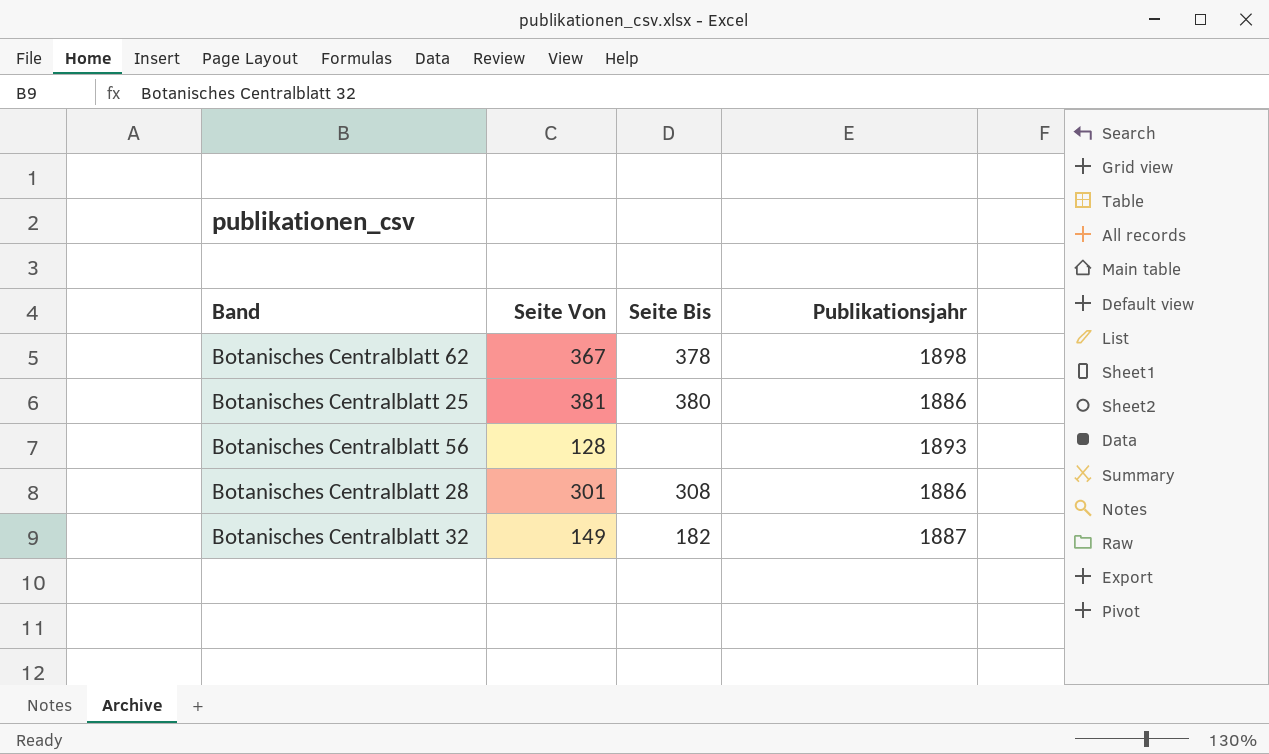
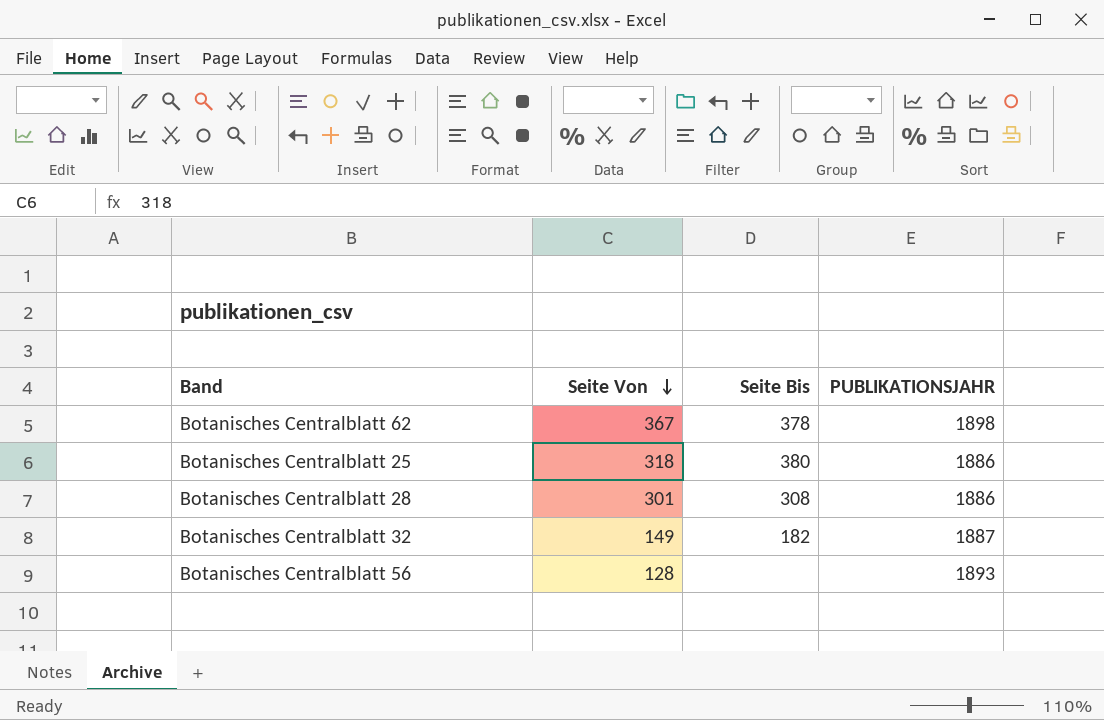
row order: none -> Seite Von descending
column name: Publikationsjahr -> PUBLIKATIONSJAHR
Botanisches Centralblatt 25 | Seite Von: 381 -> 318

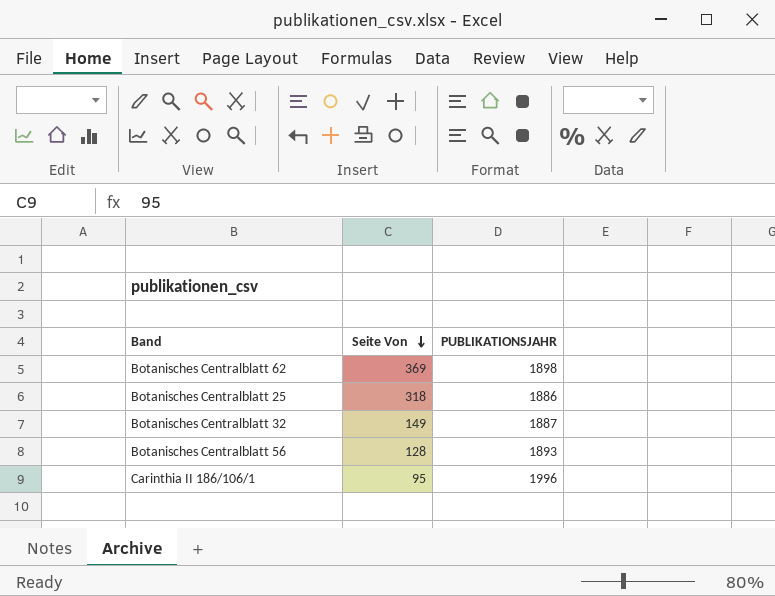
column Seite Bis | position: 3 -> none
row Botanisches Centralblatt 28: 301 | 308 | 1886 -> none
Botanisches Centralblatt 62 | Seite Von: 367 -> 369
row Carinthia II 186/106/1: none -> 95 | 1996

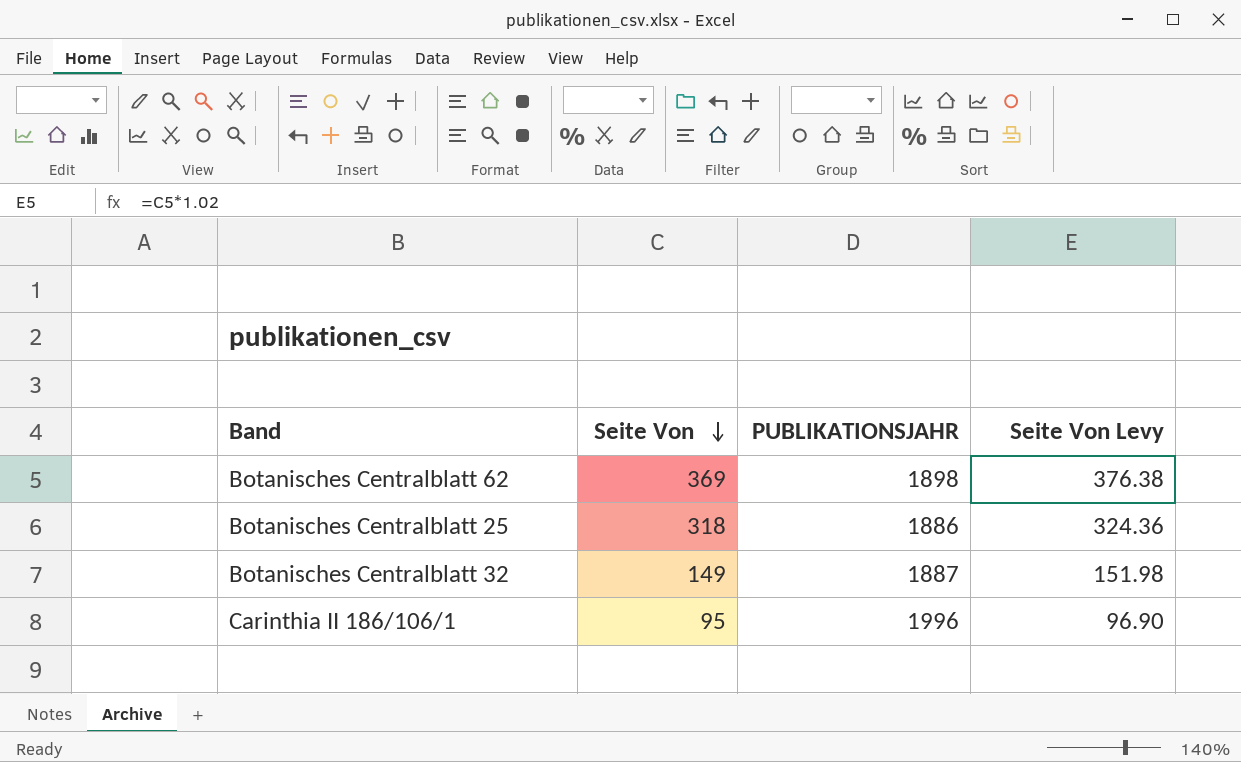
column Seite Von Levy | formula: none -> [Seite Von] * 1.02
row Botanisches Centralblatt 56: 128 | 1893 -> none

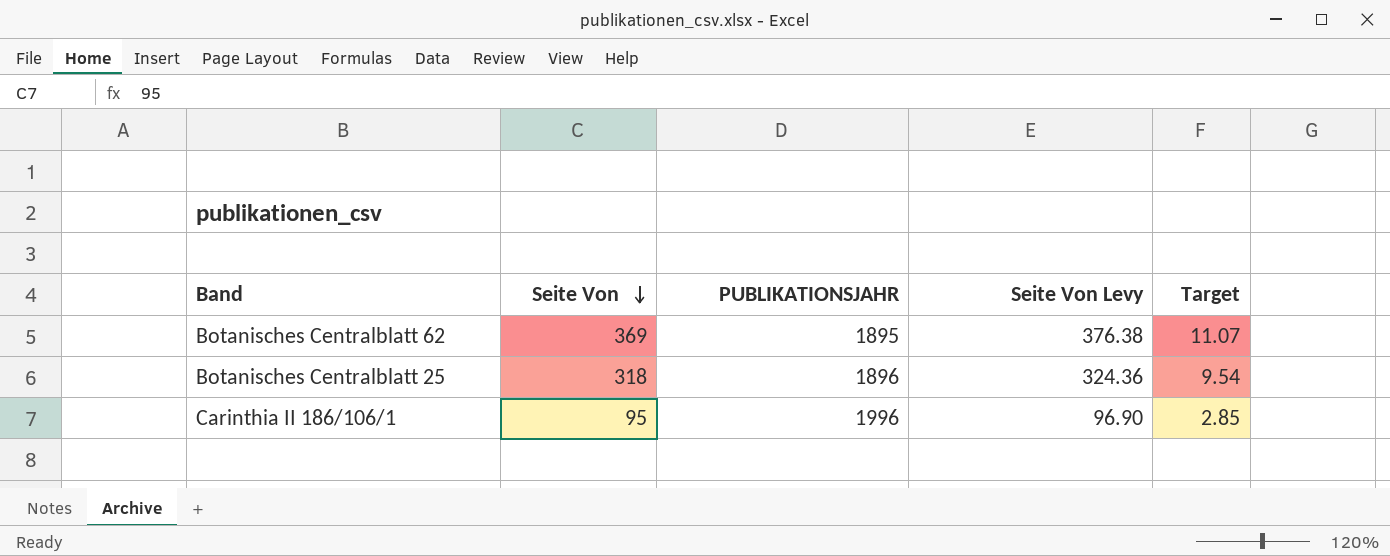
column Target | formula: none -> [Seite Von] * 0.03
row Botanisches Centralblatt 32: 149 | 1887 | 151.98 -> none
Botanisches Centralblatt 62 | PUBLIKATIONSJAHR: 1898 -> 1895
Botanisches Centralblatt 25 | PUBLIKATIONSJAHR: 1886 -> 1896

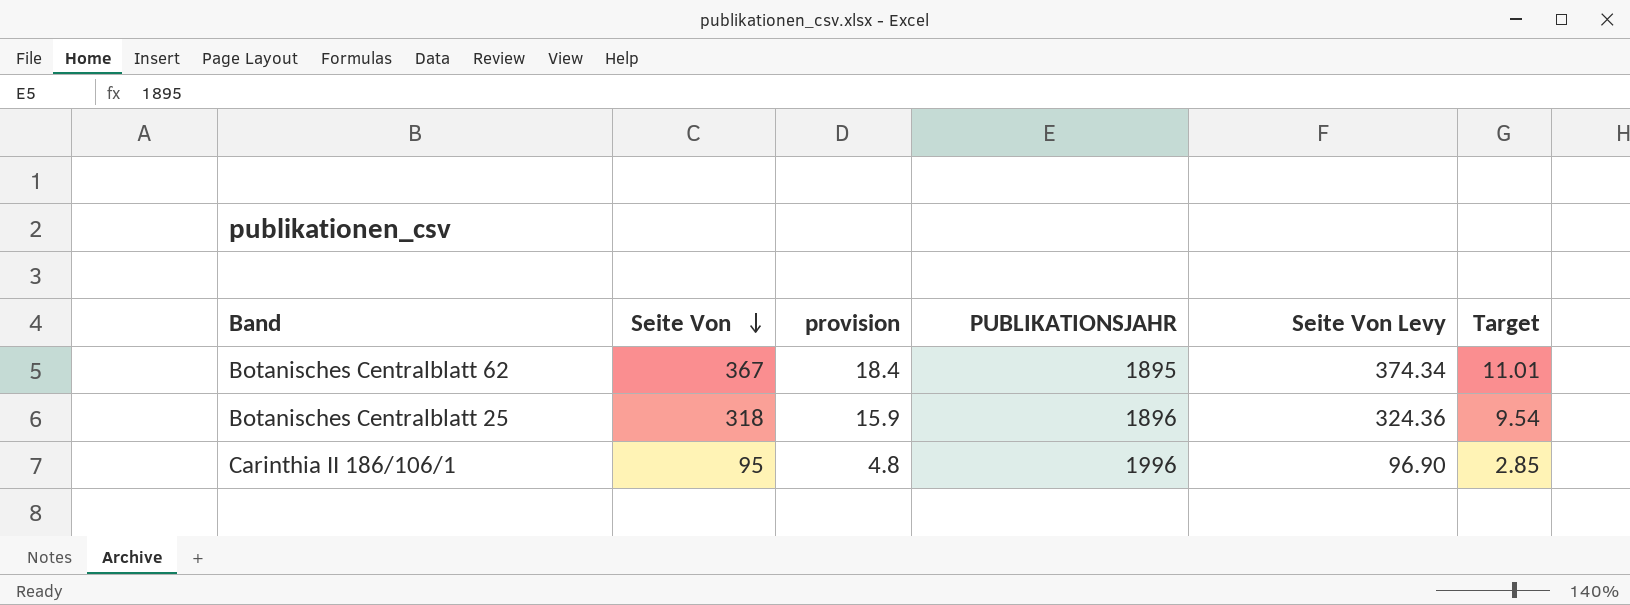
column provision | formula: none -> [Seite Von] * 0.05
Botanisches Centralblatt 62 | Seite Von: 369 -> 367
Botanisches Centralblatt 62 | Seite Von Levy: 376.38 -> 374.34
Botanisches Centralblatt 62 | Target: 11.07 -> 11.01

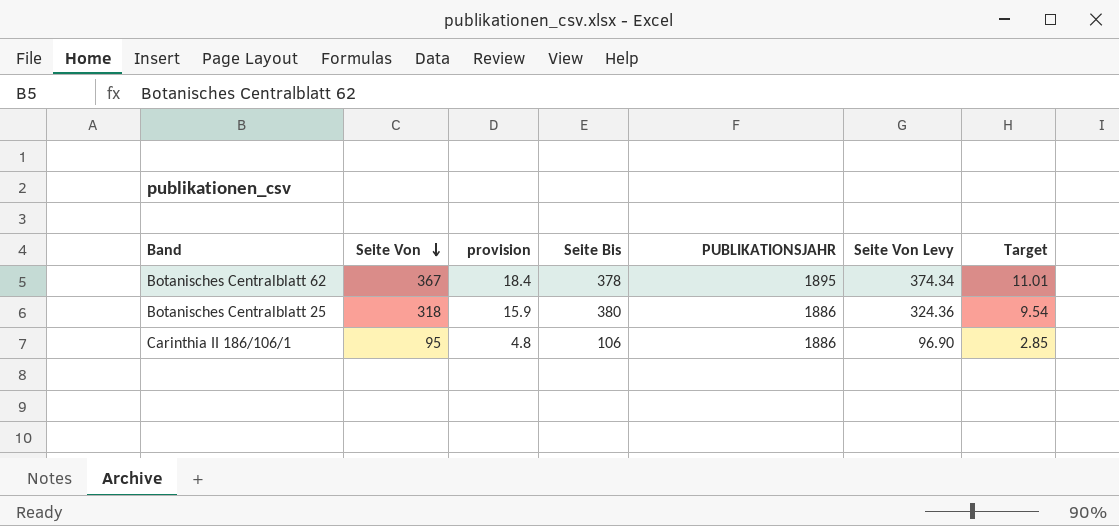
column Seite Bis | position: none -> 4
Botanisches Centralblatt 25 | PUBLIKATIONSJAHR: 1896 -> 1886
Carinthia II 186/106/1 | PUBLIKATIONSJAHR: 1996 -> 1886

